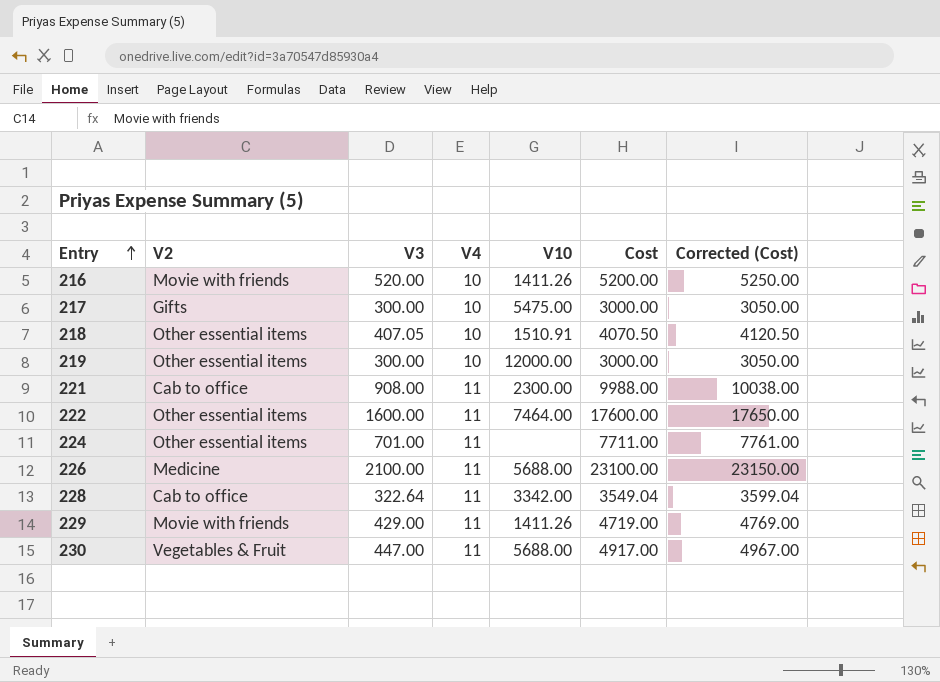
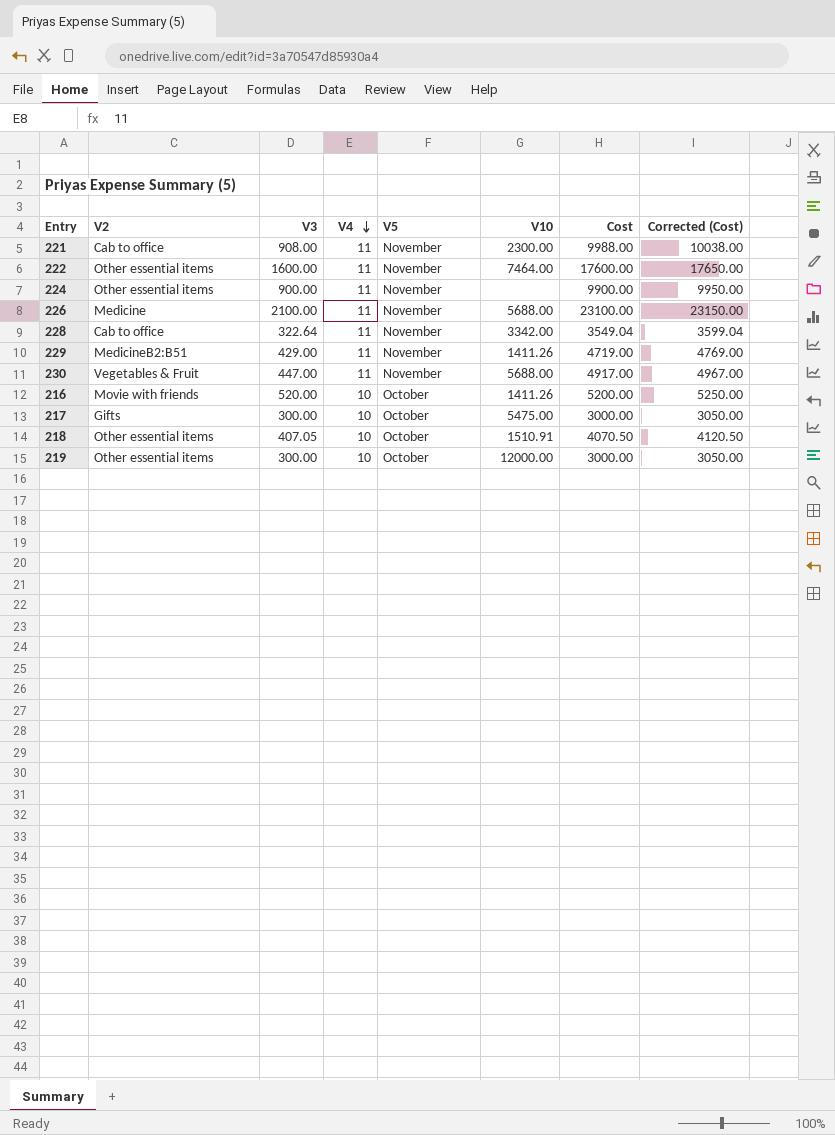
row order: Entry ascending -> V4 descending
column V5 | position: none -> 5
224 | V3: 701.00 -> 900.00
224 | Cost: 7711.00 -> 9900.00
224 | Corrected (Cost): 7761.00 -> 9950.00
229 | V2: Movie with friends -> MedicineB2:B51

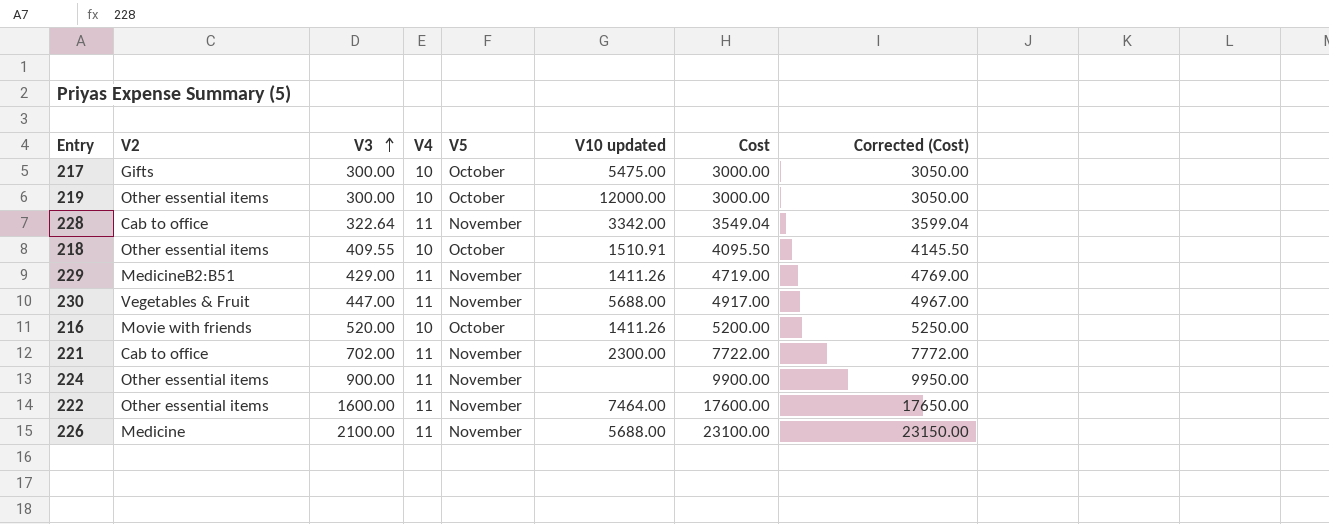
row order: V4 descending -> V3 ascending
column name: V10 -> V10 updated
218 | V3: 407.05 -> 409.55
218 | Cost: 4070.50 -> 4095.50
218 | Corrected (Cost): 4120.50 -> 4145.50
221 | V3: 908.00 -> 702.00
221 | Cost: 9988.00 -> 7722.00
221 | Corrected (Cost): 10038.00 -> 7772.00

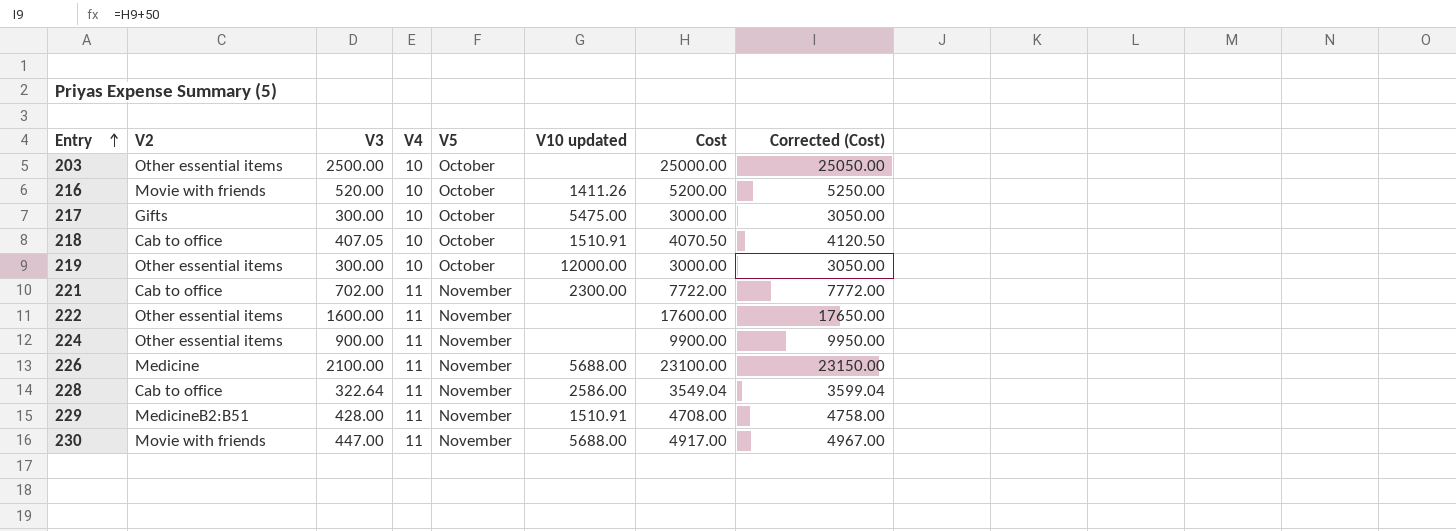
row order: V3 ascending -> Entry ascending
row 203: none -> Other essential items | 2500.00 | 10 | October | none | 25000.00 | 25050.00
218 | V2: Other essential items -> Cab to office
218 | V3: 409.55 -> 407.05
218 | Cost: 4095.50 -> 4070.50
218 | Corrected (Cost): 4145.50 -> 4120.50
222 | V10 updated: 7464.00 -> none
228 | V10 updated: 3342.00 -> 2586.00
229 | V3: 429.00 -> 428.00
229 | V10 updated: 1411.26 -> 1510.91
229 | Cost: 4719.00 -> 4708.00
229 | Corrected (Cost): 4769.00 -> 4758.00
230 | V2: Vegetables & Fruit -> Movie with friends

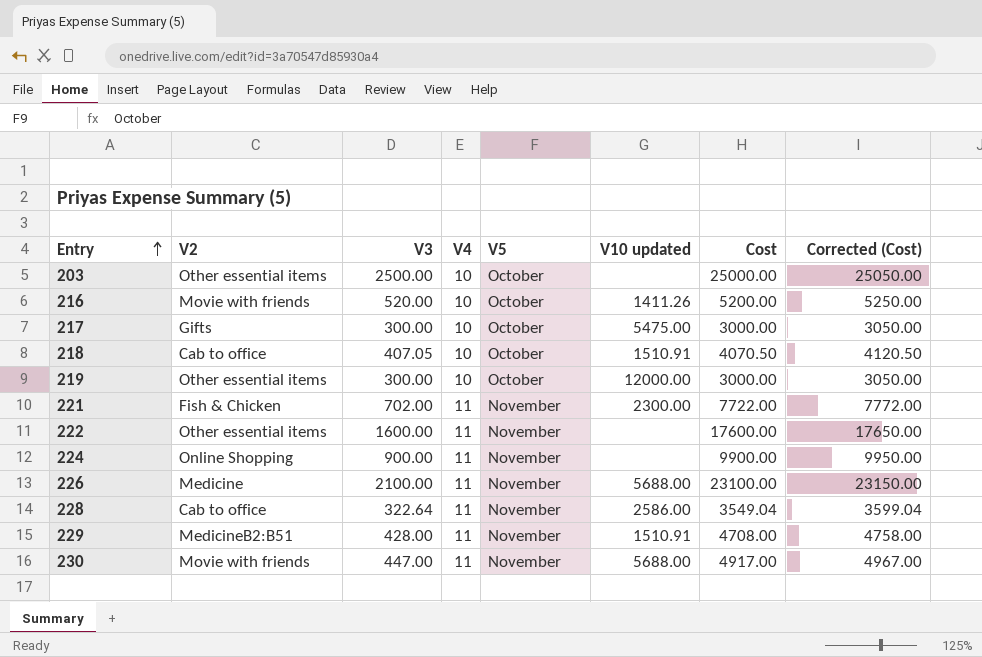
221 | V2: Cab to office -> Fish & Chicken
224 | V2: Other essential items -> Online Shopping

